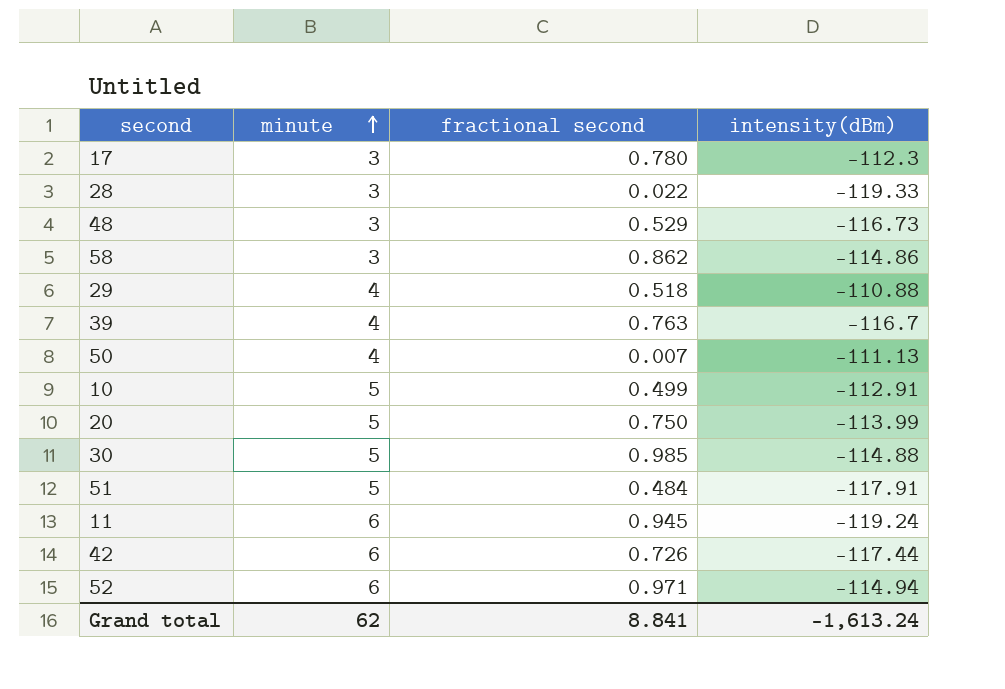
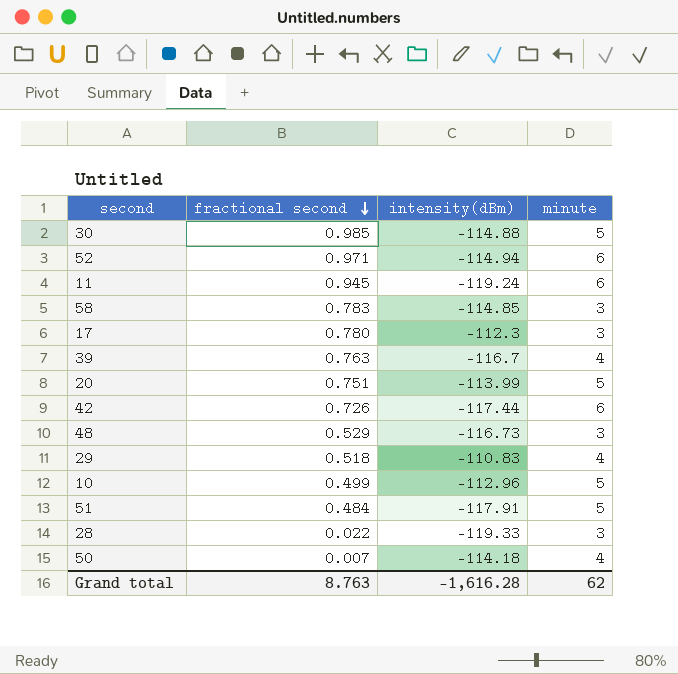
row order: minute ascending -> fractional second descending
column minute | position: 2 -> 4
58 | fractional second: 0.862 -> 0.783
58 | intensity(dBm): -114.86 -> -114.85
20 | fractional second: 0.750 -> 0.751
29 | intensity(dBm): -110.88 -> -110.83
10 | intensity(dBm): -112.91 -> -112.96
50 | intensity(dBm): -111.13 -> -114.18
Grand total | fractional second: 8.841 -> 8.763
Grand total | intensity(dBm): -1,613.24 -> -1,616.28

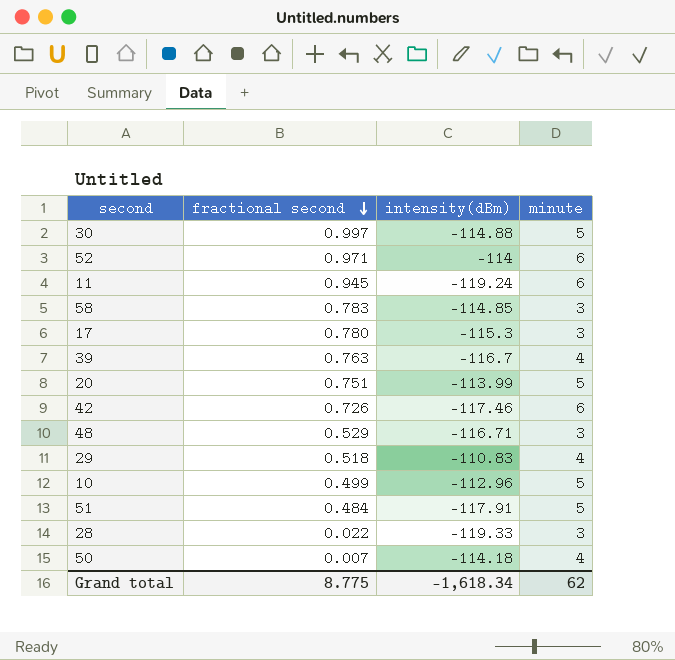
30 | fractional second: 0.985 -> 0.997
52 | intensity(dBm): -114.94 -> -114
17 | intensity(dBm): -112.3 -> -115.3
42 | intensity(dBm): -117.44 -> -117.46
48 | intensity(dBm): -116.73 -> -116.71
Grand total | fractional second: 8.763 -> 8.775
Grand total | intensity(dBm): -1,616.28 -> -1,618.34

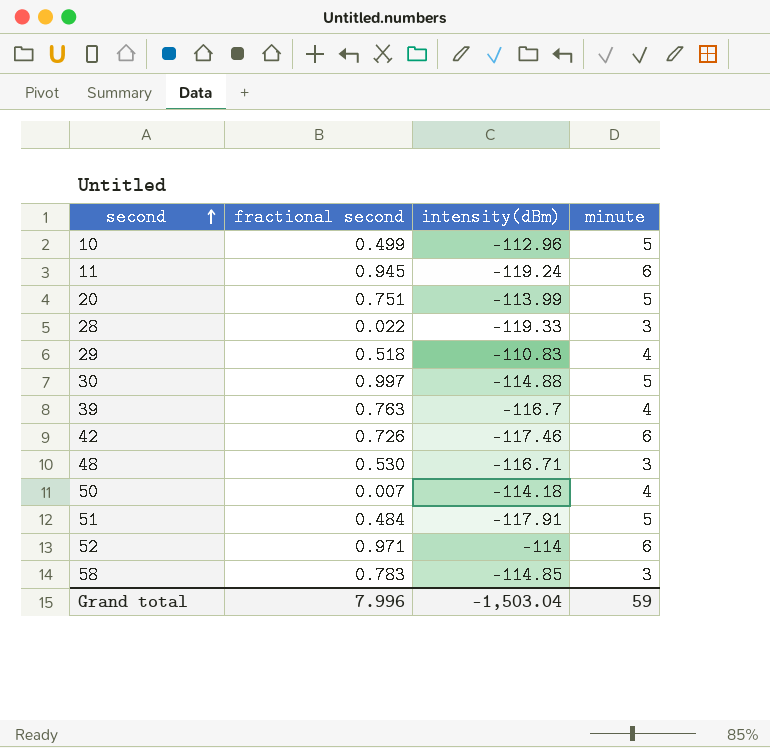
row order: fractional second descending -> second ascending
row 17: 0.780 | -115.3 | 3 -> none
48 | fractional second: 0.529 -> 0.530
Grand total | fractional second: 8.775 -> 7.996
Grand total | intensity(dBm): -1,618.34 -> -1,503.04
Grand total | minute: 62 -> 59

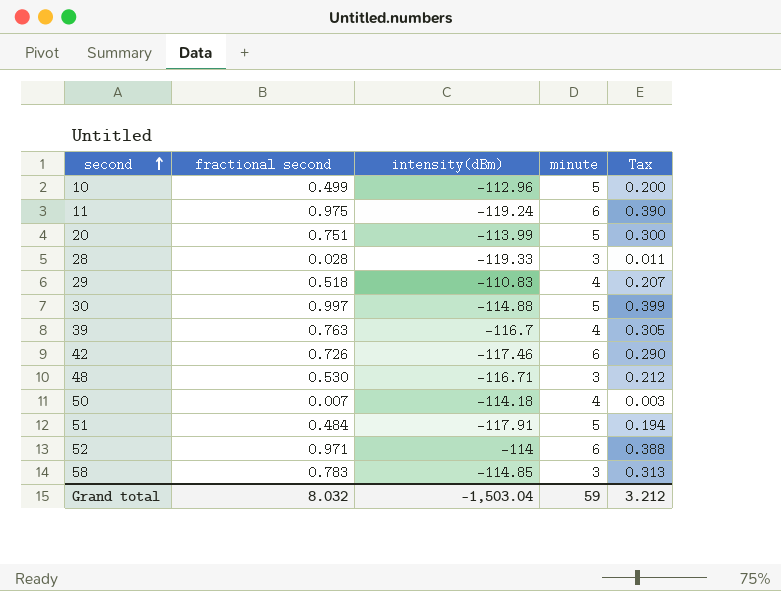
column Tax | formula: none -> [fractional second] * 0.4
11 | fractional second: 0.945 -> 0.975
28 | fractional second: 0.022 -> 0.028
Grand total | fractional second: 7.996 -> 8.032

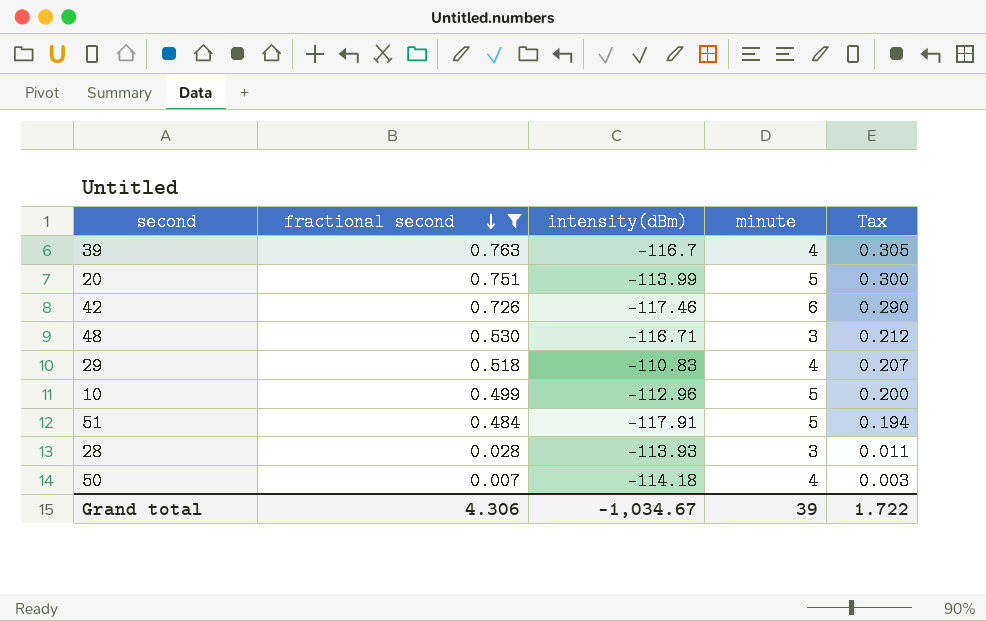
filter: none -> fractional second <= 0.763
row order: second ascending -> fractional second descending
28 | intensity(dBm): -119.33 -> -113.93
Grand total | fractional second: 8.032 -> 4.306
Grand total | intensity(dBm): -1,503.04 -> -1,034.67
Grand total | minute: 59 -> 39
Grand total | Tax: 3.212 -> 1.722

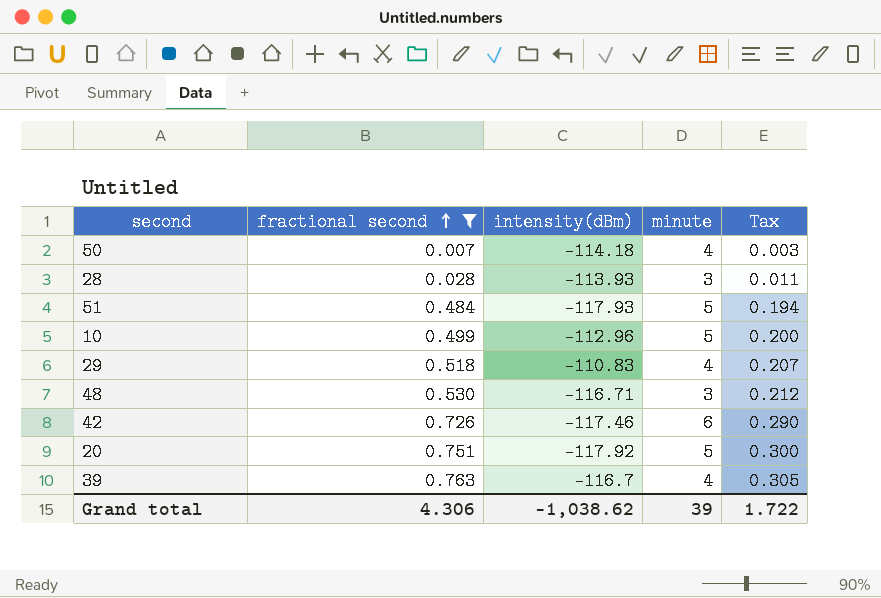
row order: fractional second descending -> fractional second ascending
51 | intensity(dBm): -117.91 -> -117.93
20 | intensity(dBm): -113.99 -> -117.92
Grand total | intensity(dBm): -1,034.67 -> -1,038.62

